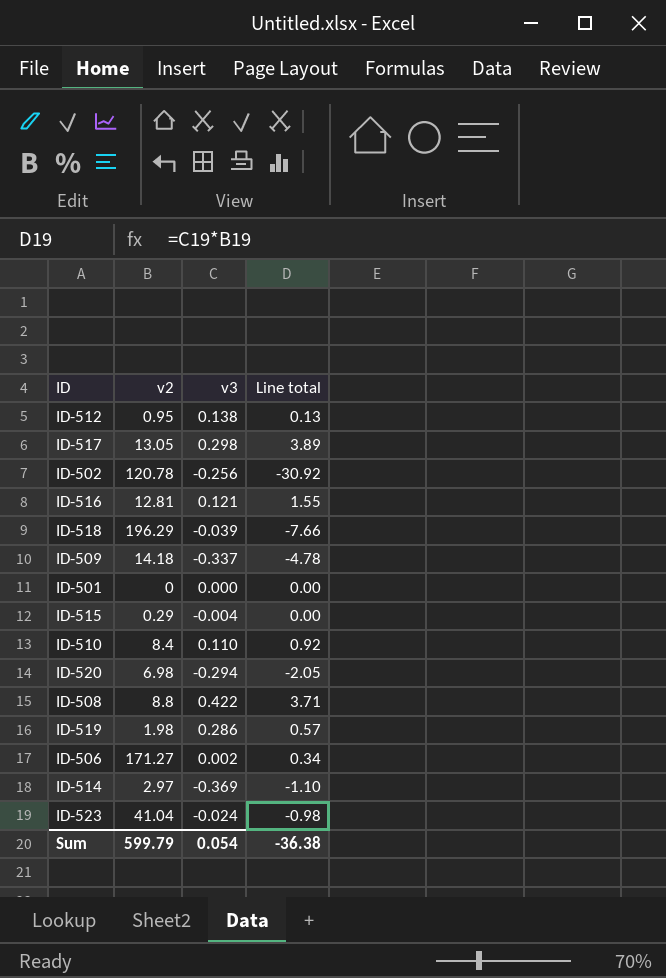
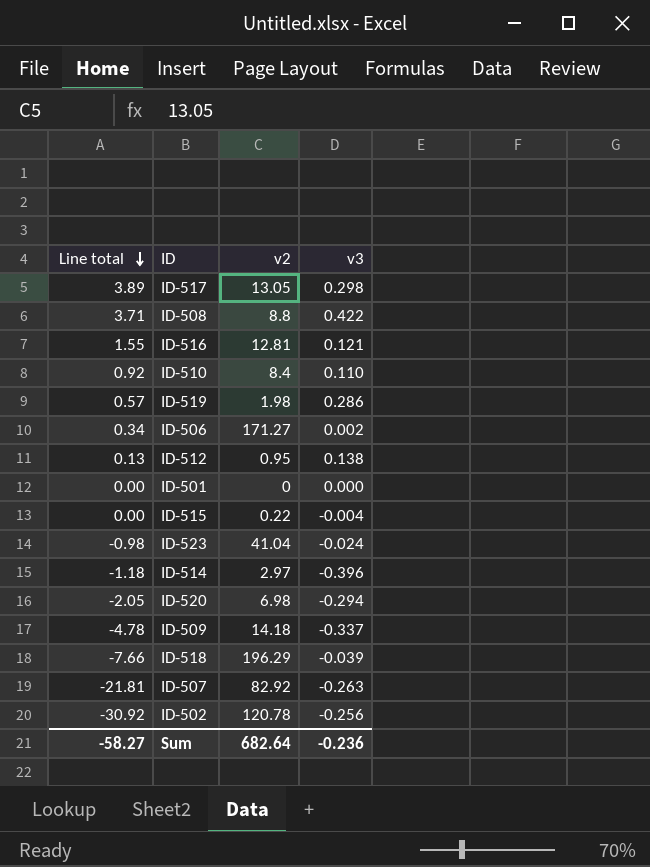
row order: none -> Line total descending
column Line total | position: 4 -> 1
ID-515 | v2: 0.29 -> 0.22
ID-514 | Line total: -1.10 -> -1.18
ID-514 | v3: -0.369 -> -0.396
row ID-507: none -> -21.81 | 82.92 | -0.263
Sum | Line total: -36.38 -> -58.27
Sum | v2: 599.79 -> 682.64
Sum | v3: 0.054 -> -0.236

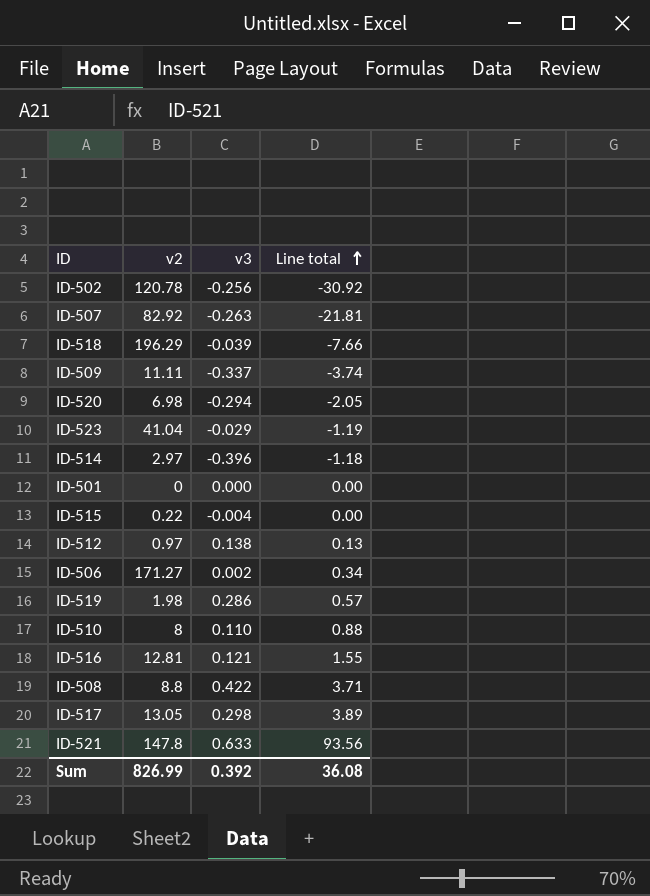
row order: Line total descending -> Line total ascending
column Line total | position: 1 -> 4
ID-509 | v2: 14.18 -> 11.11
ID-509 | Line total: -4.78 -> -3.74
ID-523 | v3: -0.024 -> -0.029
ID-523 | Line total: -0.98 -> -1.19
ID-512 | v2: 0.95 -> 0.97
ID-510 | v2: 8.4 -> 8
ID-510 | Line total: 0.92 -> 0.88
row ID-521: none -> 147.8 | 0.633 | 93.56
Sum | v2: 682.64 -> 826.99
Sum | v3: -0.236 -> 0.392
Sum | Line total: -58.27 -> 36.08

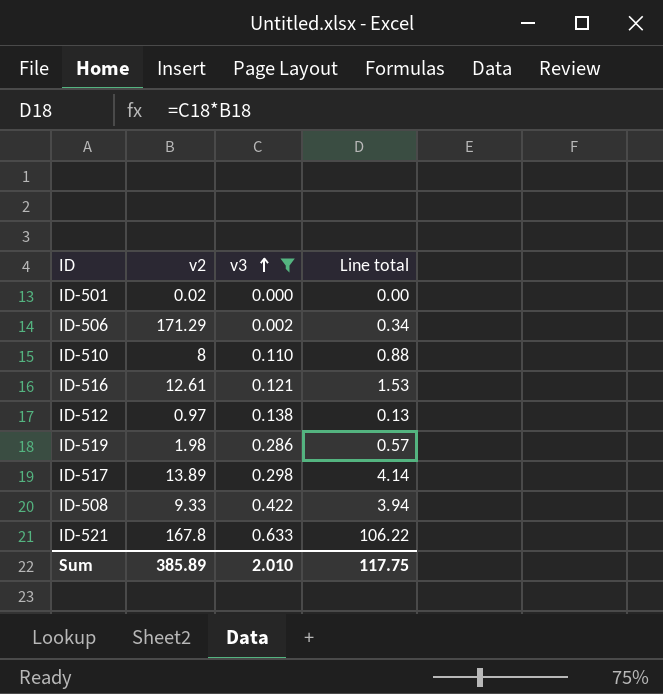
filter: none -> v3 >= 0.000
row order: Line total ascending -> v3 ascending
ID-501 | v2: 0 -> 0.02
ID-506 | v2: 171.27 -> 171.29
ID-516 | v2: 12.81 -> 12.61
ID-516 | Line total: 1.55 -> 1.53
ID-517 | v2: 13.05 -> 13.89
ID-517 | Line total: 3.89 -> 4.14
ID-508 | v2: 8.8 -> 9.33
ID-508 | Line total: 3.71 -> 3.94
ID-521 | v2: 147.8 -> 167.8
ID-521 | Line total: 93.56 -> 106.22
Sum | v2: 826.99 -> 385.89
Sum | v3: 0.392 -> 2.010
Sum | Line total: 36.08 -> 117.75

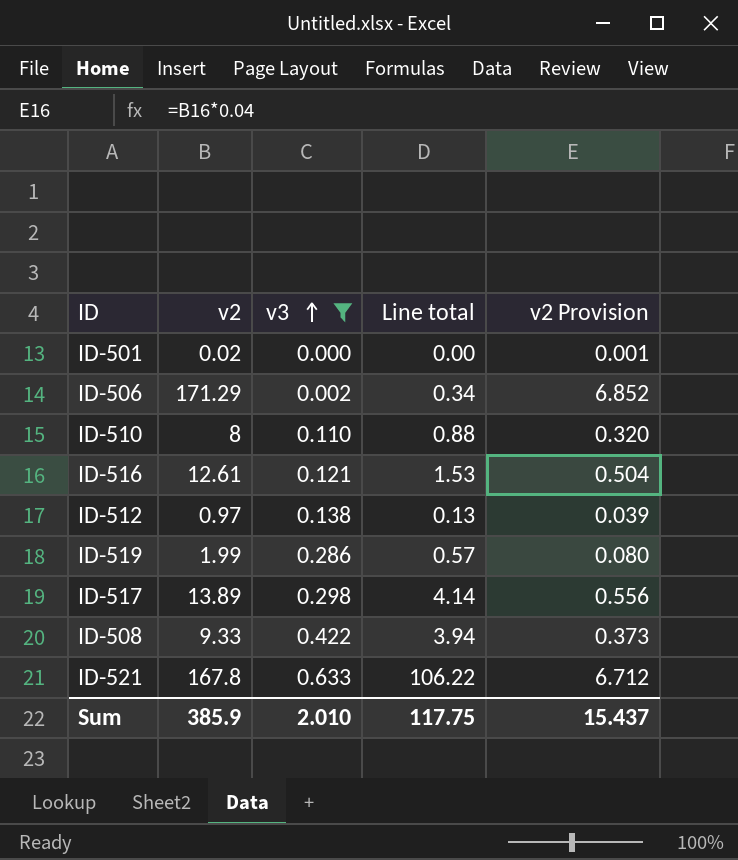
column v2 Provision | formula: none -> [v2] * 0.04
ID-519 | v2: 1.98 -> 1.99
Sum | v2: 385.89 -> 385.9

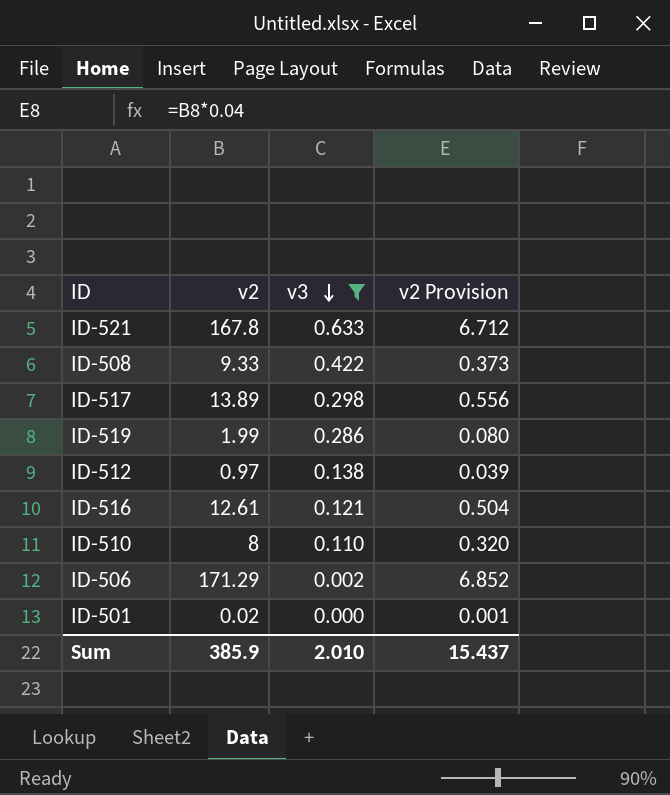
row order: v3 ascending -> v3 descending
column Line total | formula: [v2] * [v3] -> none

